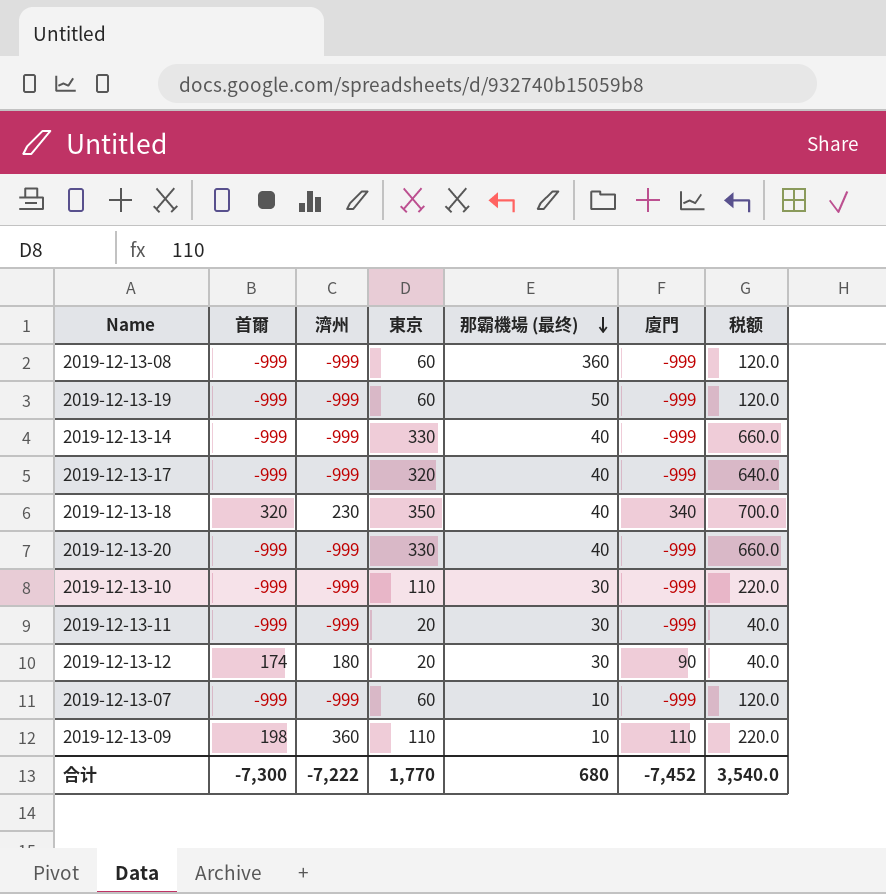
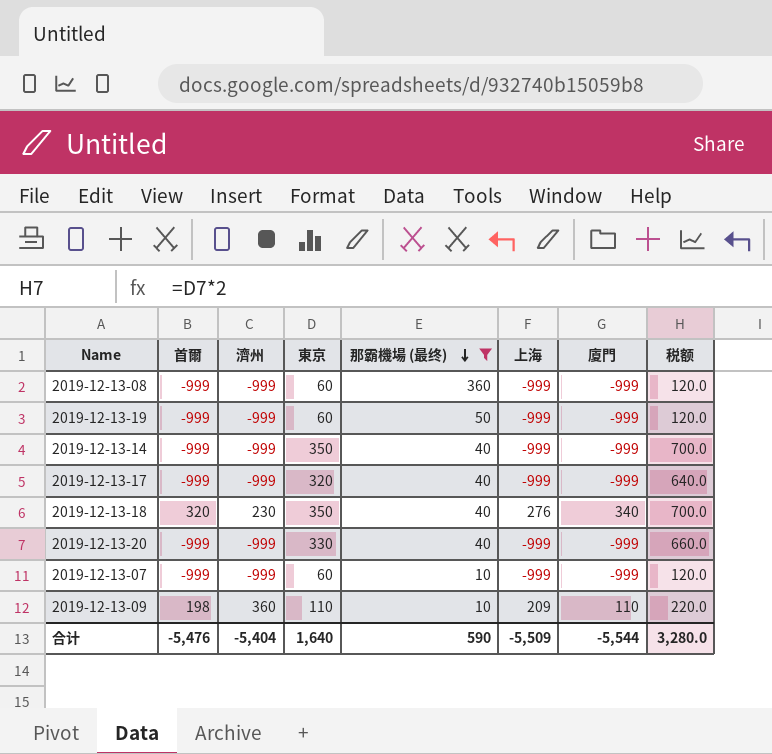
filter: none -> 那霸機場 (最终) != 30
column 上海 | position: none -> 6
2019-12-13-14 | 東京: 330 -> 350
2019-12-13-14 | 税额: 660.0 -> 700.0
合计 | 首爾: -7,300 -> -5,476
合计 | 濟州: -7,222 -> -5,404
合计 | 東京: 1,770 -> 1,640
合计 | 那霸機場 (最终): 680 -> 590
合计 | 廈門: -7,452 -> -5,544
合计 | 税额: 3,540.0 -> 3,280.0

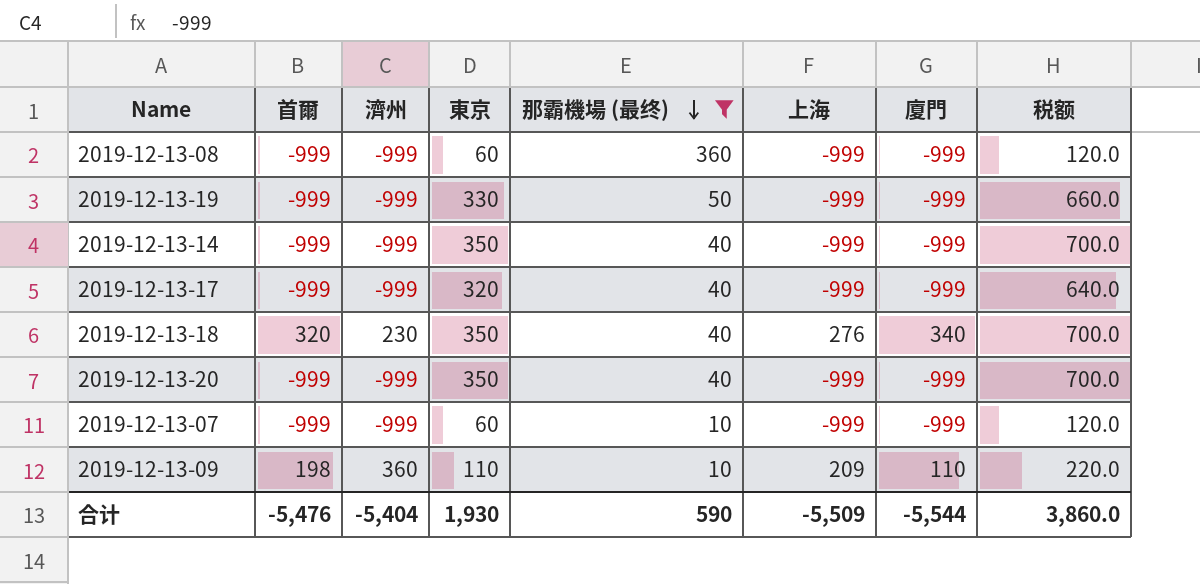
2019-12-13-19 | 東京: 60 -> 330
2019-12-13-19 | 税额: 120.0 -> 660.0
2019-12-13-20 | 東京: 330 -> 350
2019-12-13-20 | 税额: 660.0 -> 700.0
合计 | 東京: 1,640 -> 1,930
合计 | 税额: 3,280.0 -> 3,860.0

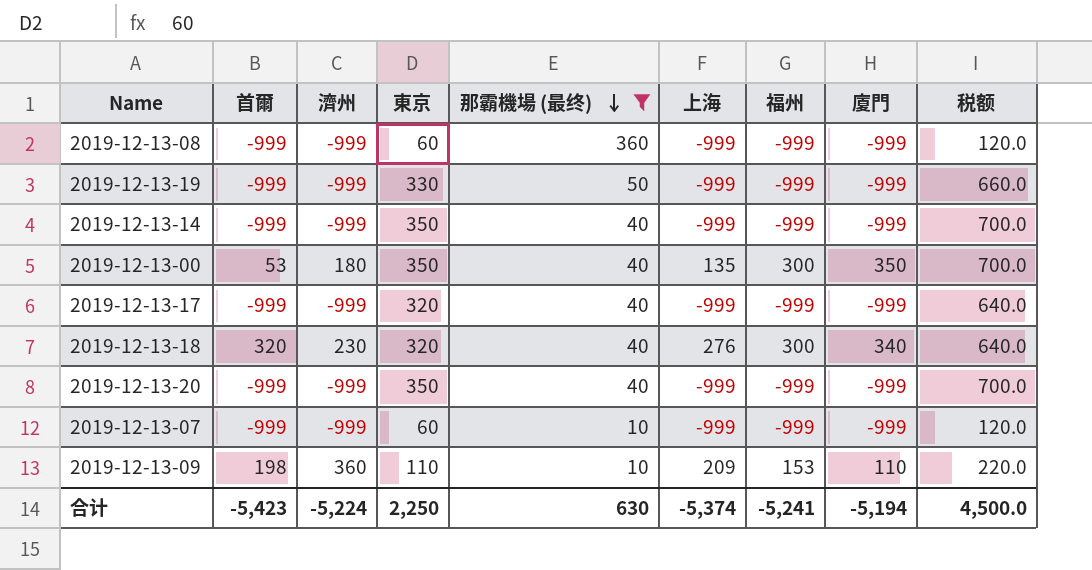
column 福州 | position: none -> 7
row 2019-12-13-00: none -> 53 | 180 | 350 | 40 | 135 | 300 | 350 | 700.0
2019-12-13-18 | 東京: 350 -> 320
2019-12-13-18 | 税额: 700.0 -> 640.0
合计 | 首爾: -5,476 -> -5,423
合计 | 濟州: -5,404 -> -5,224
合计 | 東京: 1,930 -> 2,250
合计 | 那霸機場 (最终): 590 -> 630
合计 | 上海: -5,509 -> -5,374
合计 | 廈門: -5,544 -> -5,194
合计 | 税额: 3,860.0 -> 4,500.0

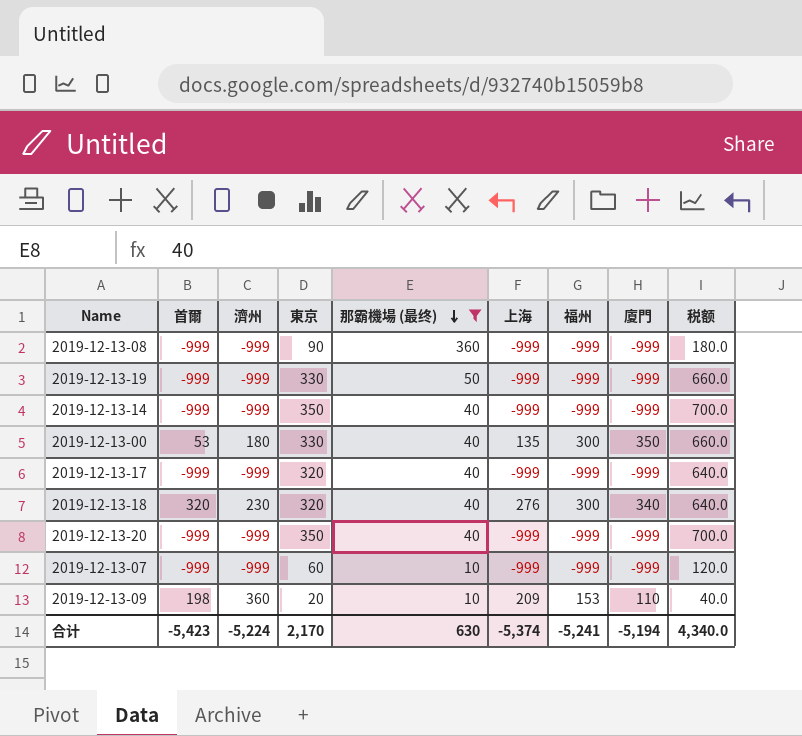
2019-12-13-08 | 東京: 60 -> 90
2019-12-13-08 | 税额: 120.0 -> 180.0
2019-12-13-00 | 東京: 350 -> 330
2019-12-13-00 | 税额: 700.0 -> 660.0
2019-12-13-09 | 東京: 110 -> 20
2019-12-13-09 | 税额: 220.0 -> 40.0
合计 | 東京: 2,250 -> 2,170
合计 | 税额: 4,500.0 -> 4,340.0

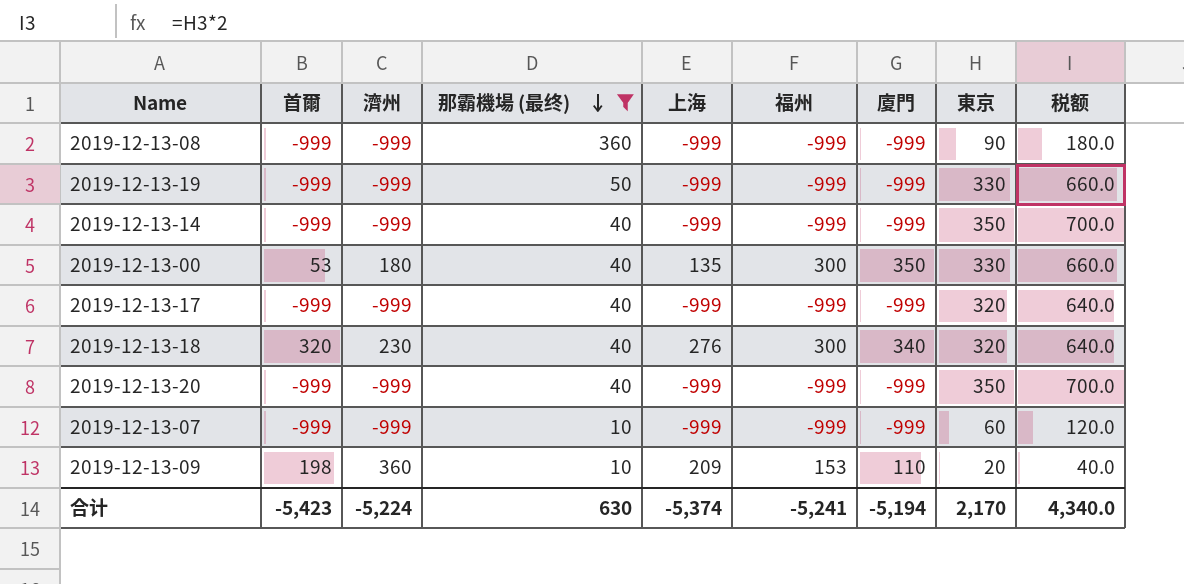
column 東京 | position: 4 -> 8

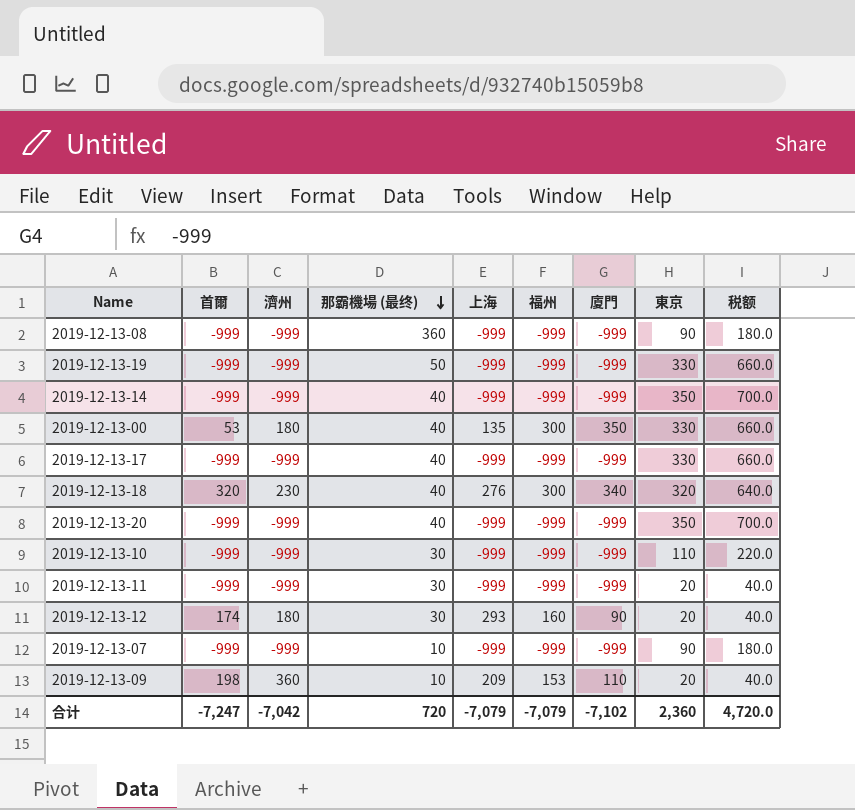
filter: 那霸機場 (最终) != 30 -> none
2019-12-13-17 | 東京: 320 -> 330
2019-12-13-17 | 税额: 640.0 -> 660.0
2019-12-13-07 | 東京: 60 -> 90
2019-12-13-07 | 税额: 120.0 -> 180.0
合计 | 首爾: -5,423 -> -7,247
合计 | 濟州: -5,224 -> -7,042
合计 | 那霸機場 (最终): 630 -> 720
合计 | 上海: -5,374 -> -7,079
合计 | 福州: -5,241 -> -7,079
合计 | 廈門: -5,194 -> -7,102
合计 | 東京: 2,170 -> 2,360
合计 | 税额: 4,340.0 -> 4,720.0

